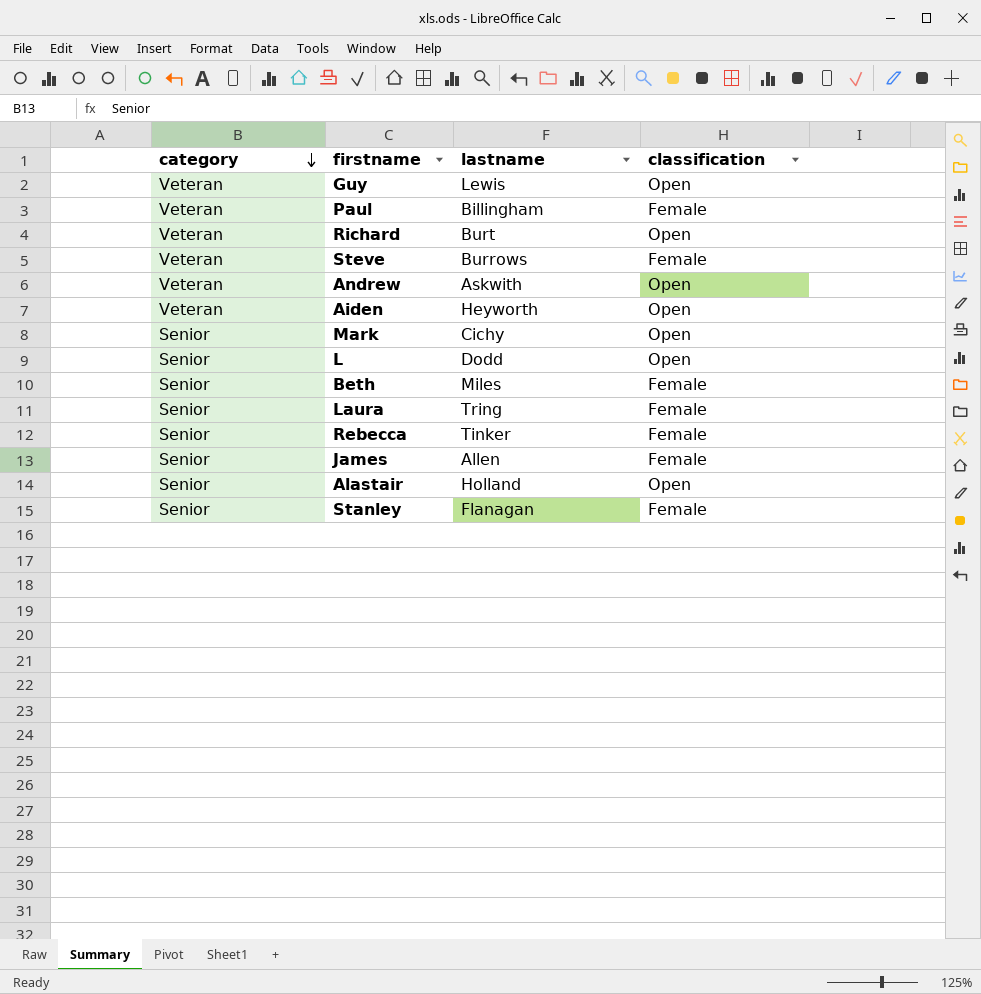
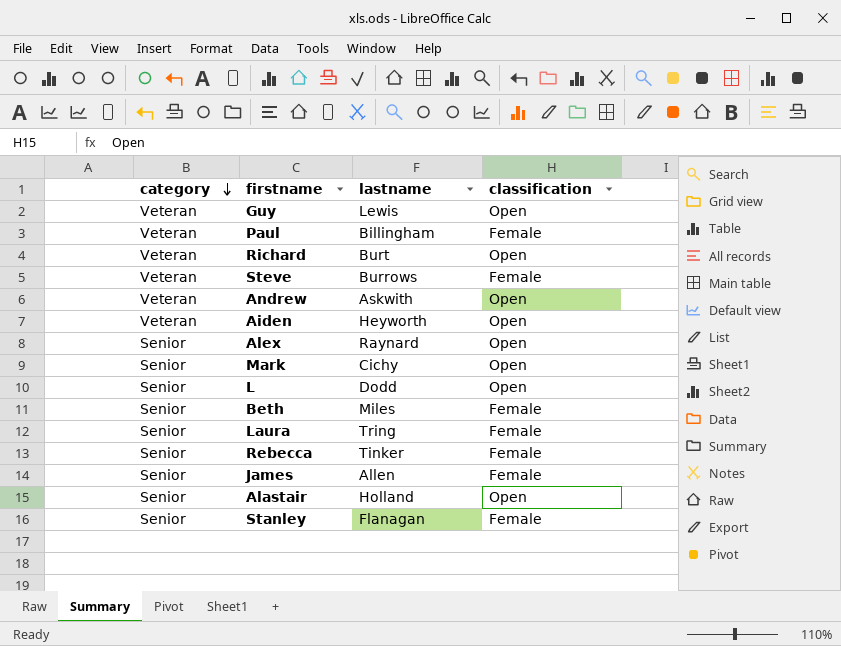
row Alex: none -> Senior | Raynard | Open

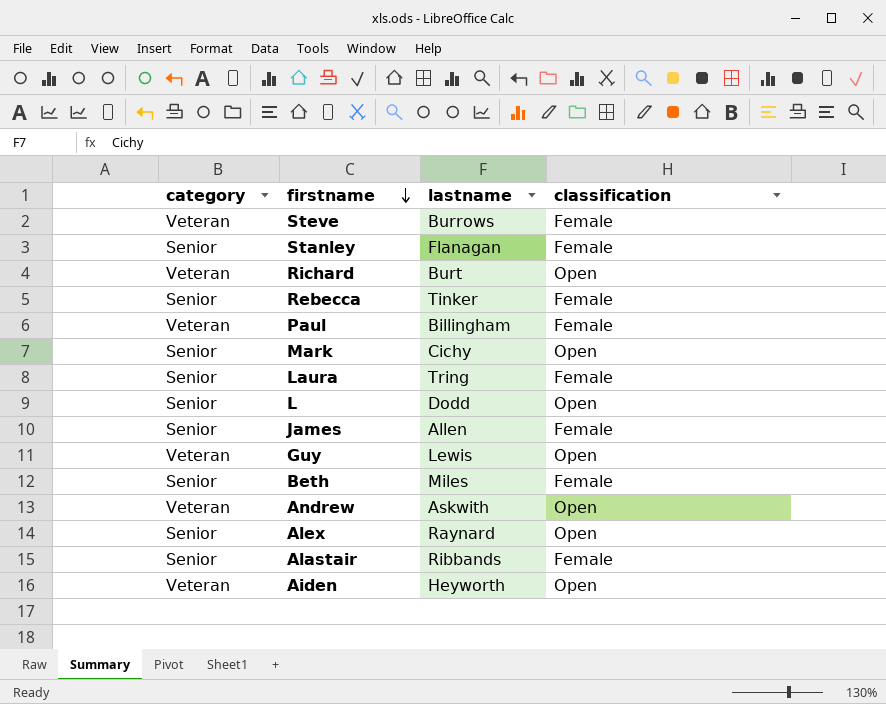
row order: category descending -> firstname descending
Alastair | lastname: Holland -> Ribbands
Alastair | classification: Open -> Female

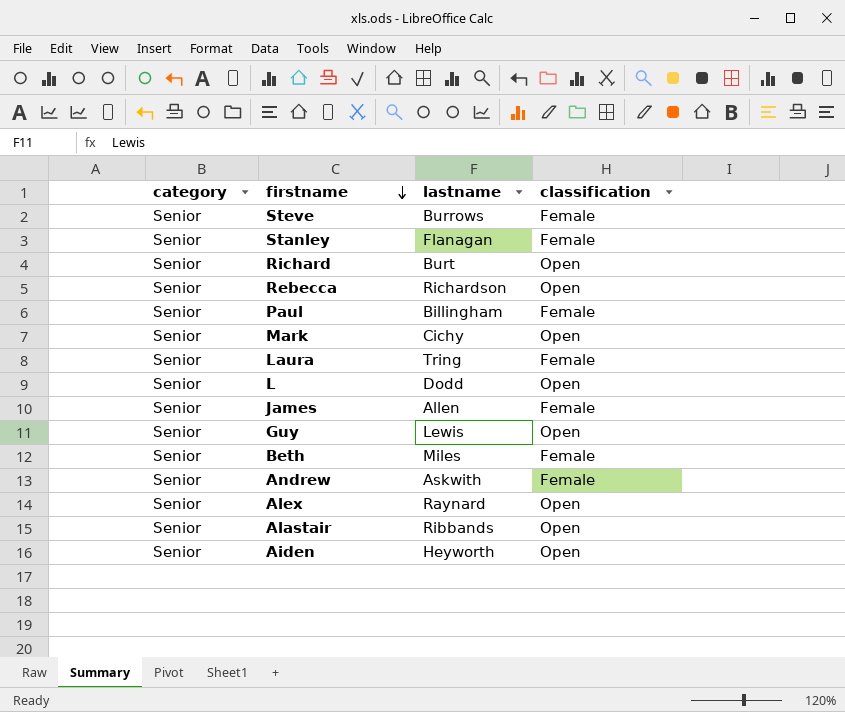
Steve | category: Veteran -> Senior
Richard | category: Veteran -> Senior
Rebecca | lastname: Tinker -> Richardson
Rebecca | classification: Female -> Open
Paul | category: Veteran -> Senior
Guy | category: Veteran -> Senior
Andrew | category: Veteran -> Senior
Andrew | classification: Open -> Female
Alastair | classification: Female -> Open
Aiden | category: Veteran -> Senior

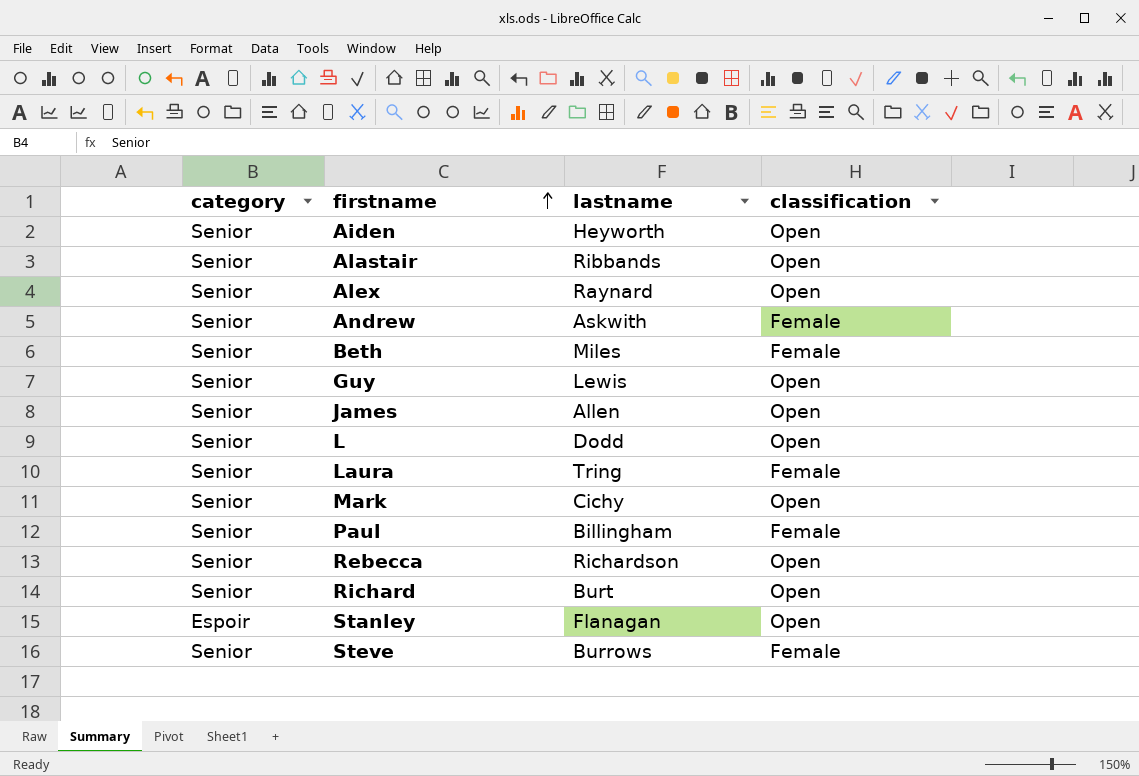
row order: firstname descending -> firstname ascending
James | classification: Female -> Open
Stanley | category: Senior -> Espoir
Stanley | classification: Female -> Open

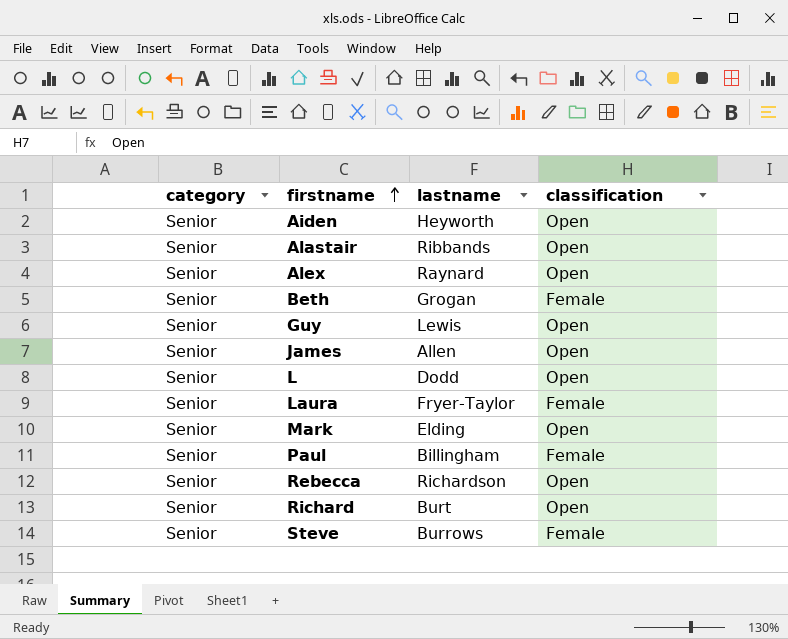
row Andrew: Senior | Askwith | Female -> none
row Stanley: Espoir | Flanagan | Open -> none
Beth | lastname: Miles -> Grogan
Laura | lastname: Tring -> Fryer-Taylor
Mark | lastname: Cichy -> Elding

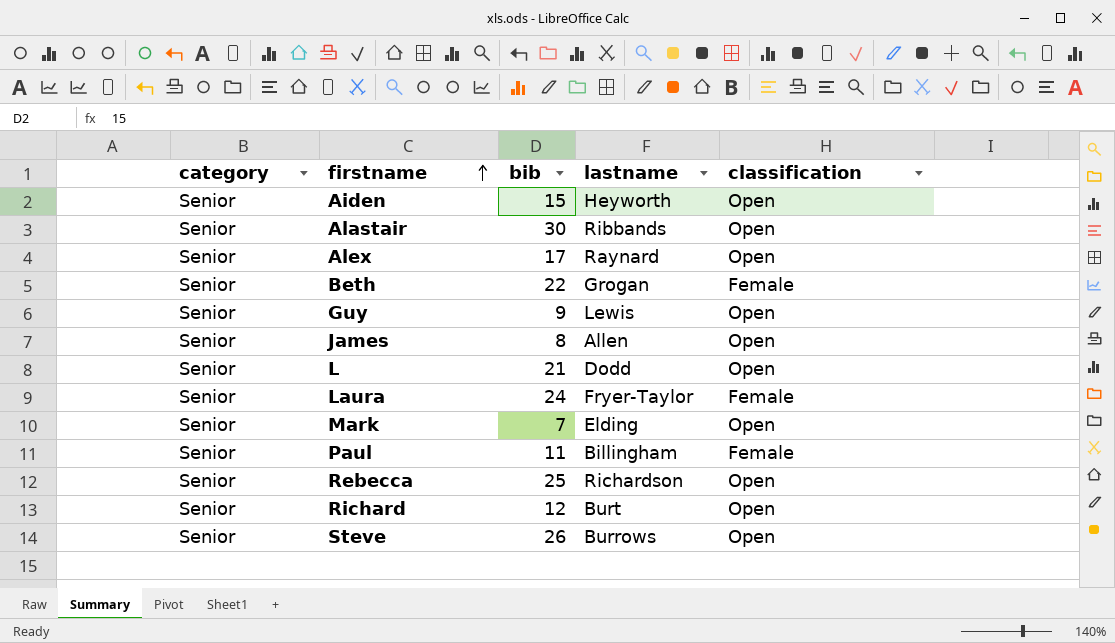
column bib | position: none -> 3
Steve | classification: Female -> Open

